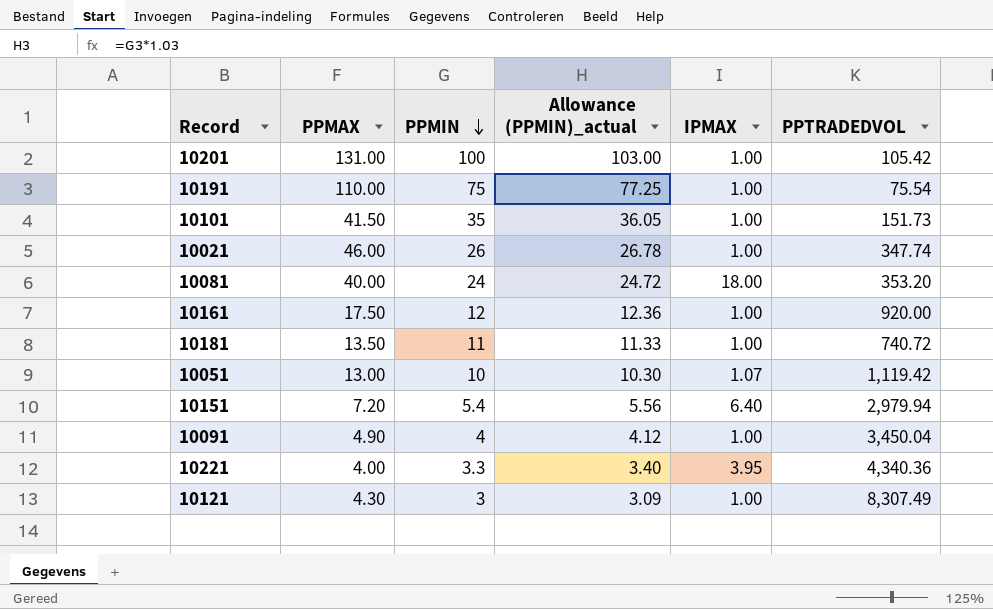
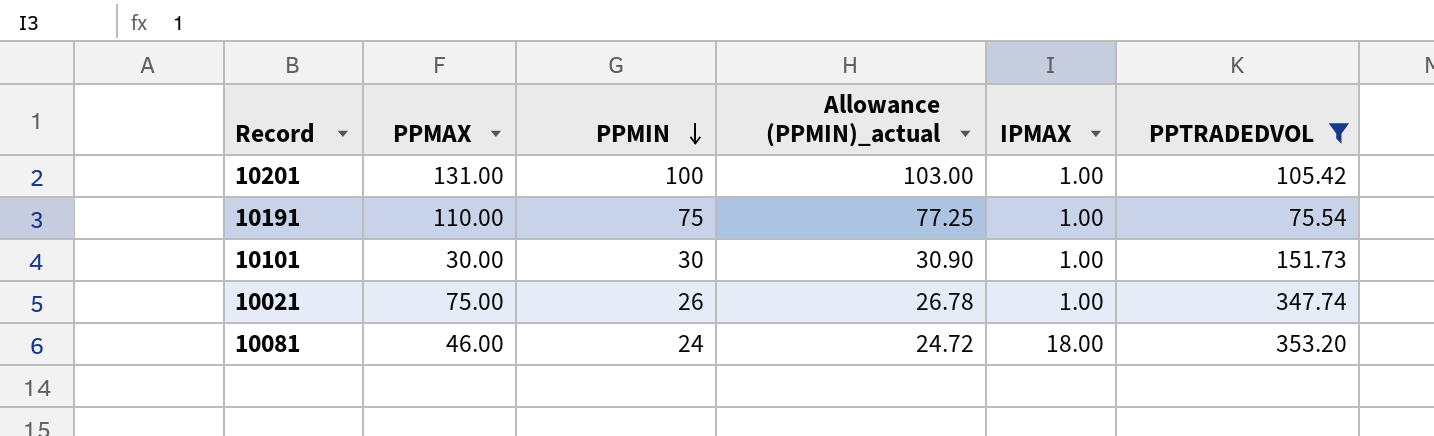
filter: none -> PPTRADEDVOL <= 353.20
10101 | PPMAX: 41.50 -> 30.00
10101 | PPMIN: 35 -> 30
10101 | Allowance (PPMIN)_actual: 36.05 -> 30.90
10021 | PPMAX: 46.00 -> 75.00
10081 | PPMAX: 40.00 -> 46.00

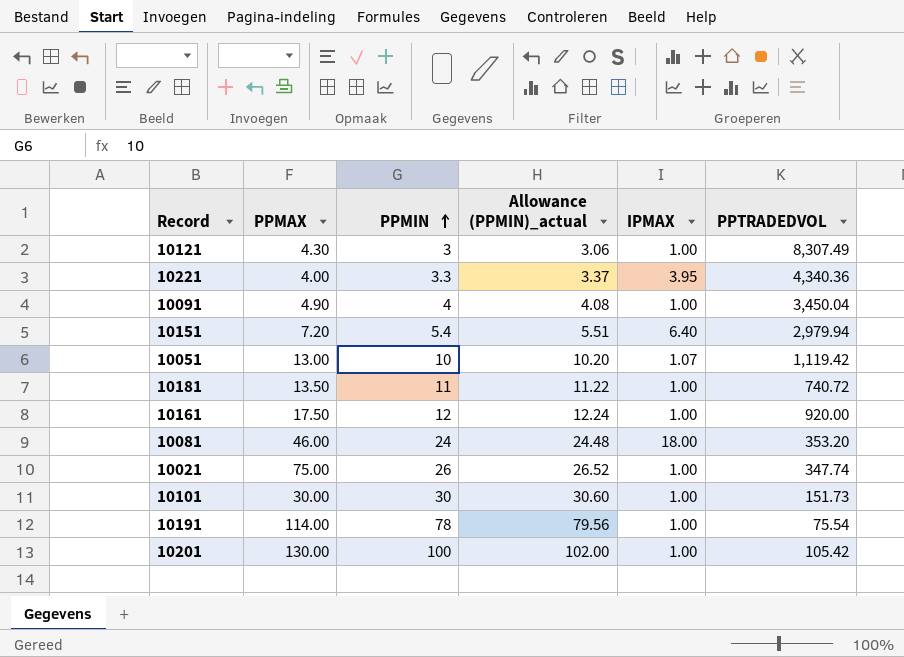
filter: PPTRADEDVOL <= 353.20 -> none
row order: PPMIN descending -> PPMIN ascending
column Allowance (PPMIN)_actual | formula: [PPMIN] * 1.03 -> [PPMIN] * 1.02
10191 | PPMAX: 110.00 -> 114.00
10191 | PPMIN: 75 -> 78
10201 | PPMAX: 131.00 -> 130.00

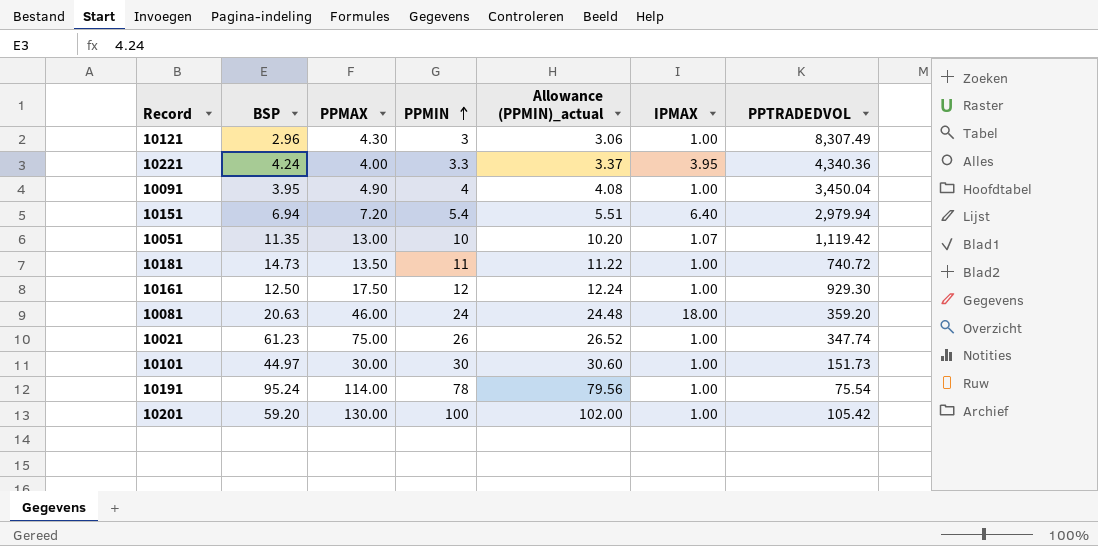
column BSP | position: none -> 2
10161 | PPTRADEDVOL: 920.00 -> 929.30
10081 | PPTRADEDVOL: 353.20 -> 359.20

